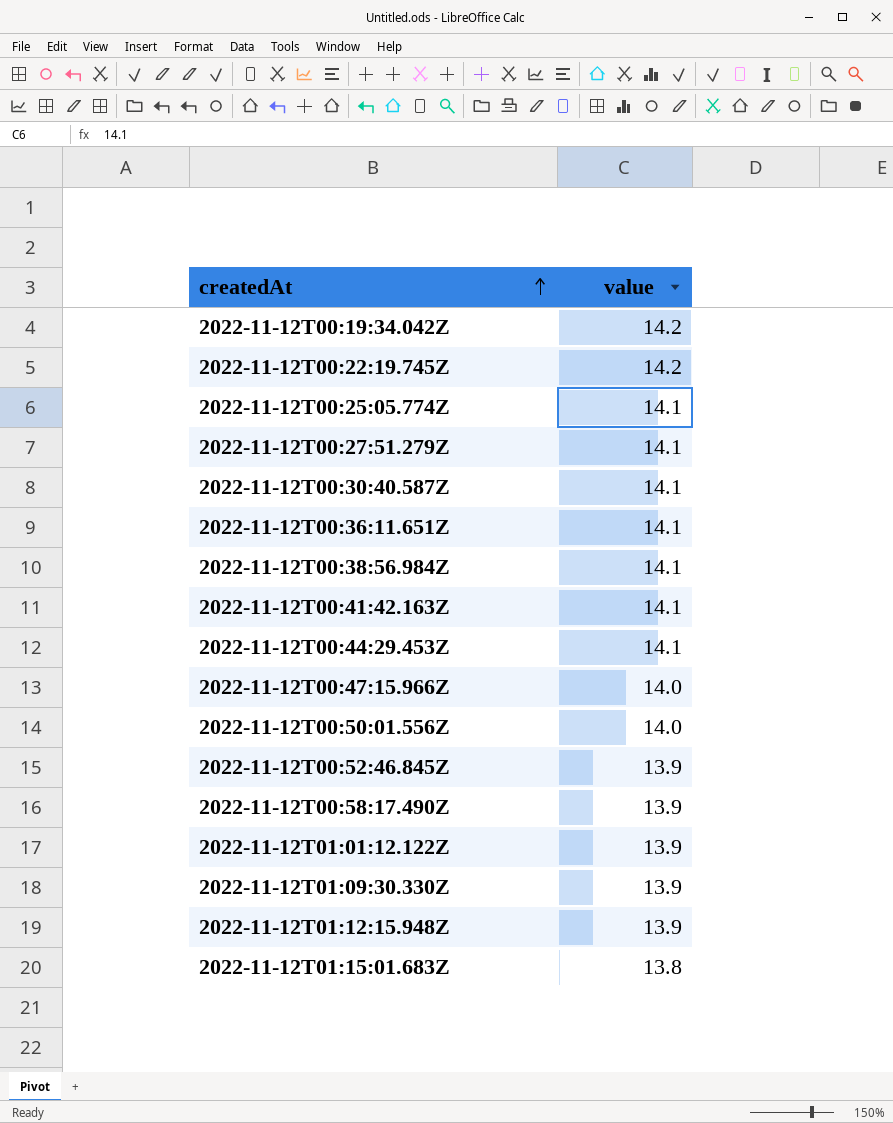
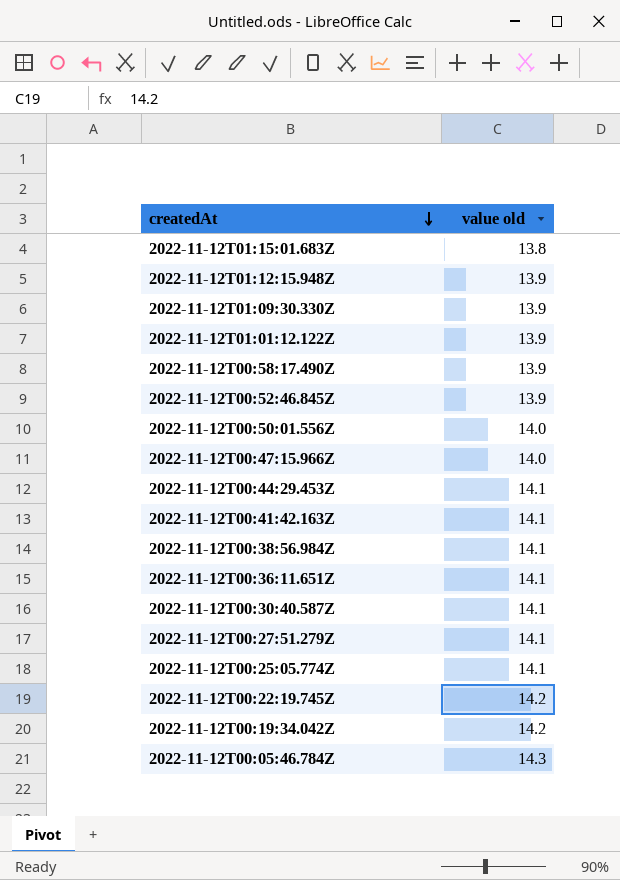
row order: createdAt ascending -> createdAt descending
column name: value -> value old
row 2022-11-12T00:05:46.784Z: none -> 14.3

